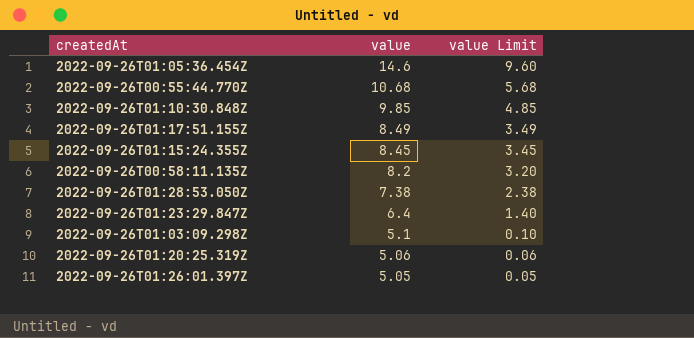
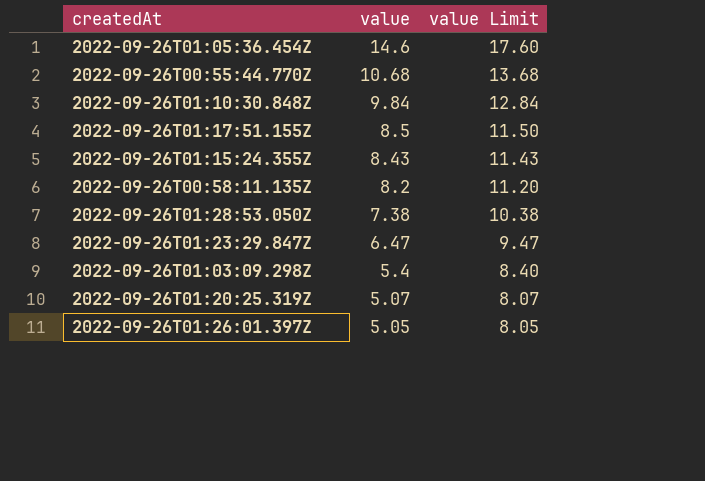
column value Limit | formula: [value] - 5 -> [value] + 3
2022-09-26T01:10:30.848Z | value: 9.85 -> 9.84
2022-09-26T01:17:51.155Z | value: 8.49 -> 8.5
2022-09-26T01:15:24.355Z | value: 8.45 -> 8.43
2022-09-26T01:23:29.847Z | value: 6.4 -> 6.47
2022-09-26T01:03:09.298Z | value: 5.1 -> 5.4
2022-09-26T01:20:25.319Z | value: 5.06 -> 5.07

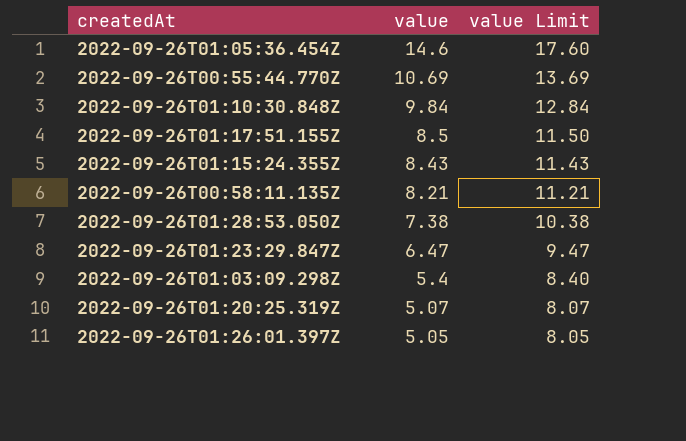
2022-09-26T00:55:44.770Z | value: 10.68 -> 10.69
2022-09-26T00:55:44.770Z | value Limit: 13.68 -> 13.69
2022-09-26T00:58:11.135Z | value: 8.2 -> 8.21
2022-09-26T00:58:11.135Z | value Limit: 11.20 -> 11.21

